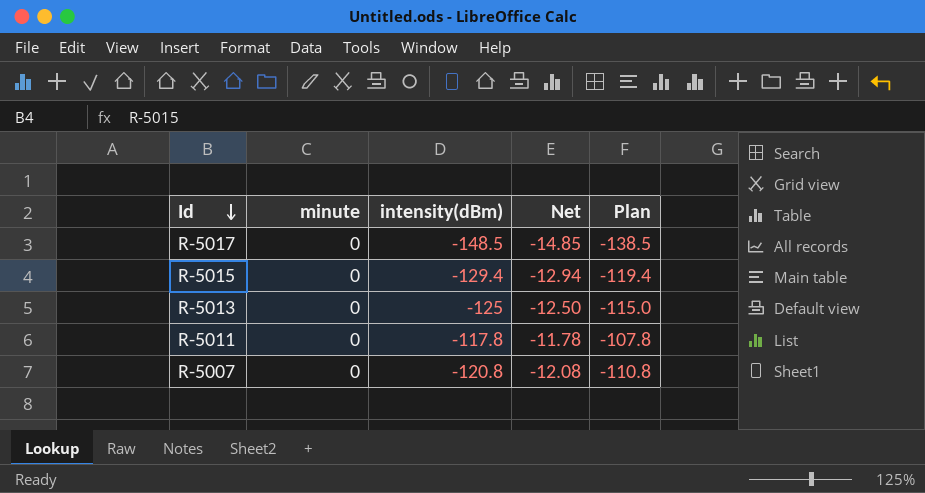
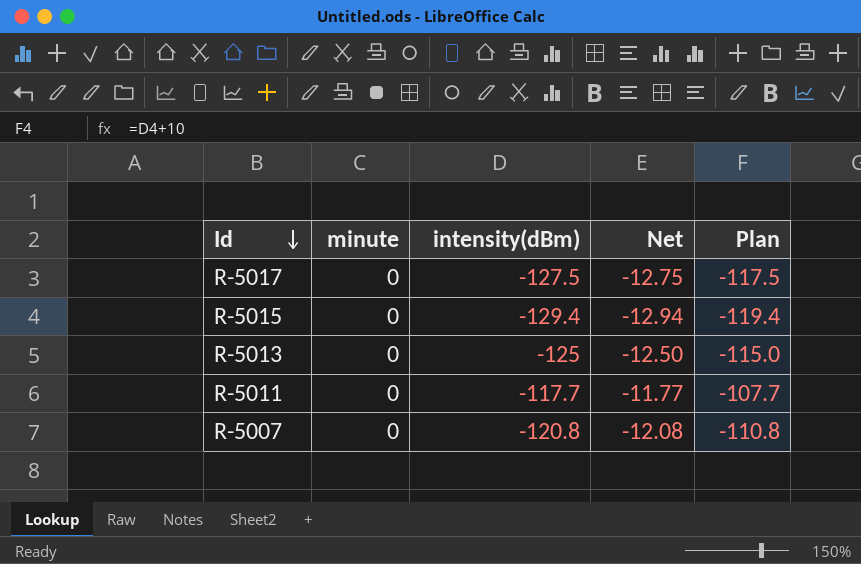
R-5017 | intensity(dBm): -148.5 -> -127.5
R-5017 | Net: -14.85 -> -12.75
R-5017 | Plan: -138.5 -> -117.5
R-5011 | intensity(dBm): -117.8 -> -117.7
R-5011 | Net: -11.78 -> -11.77
R-5011 | Plan: -107.8 -> -107.7

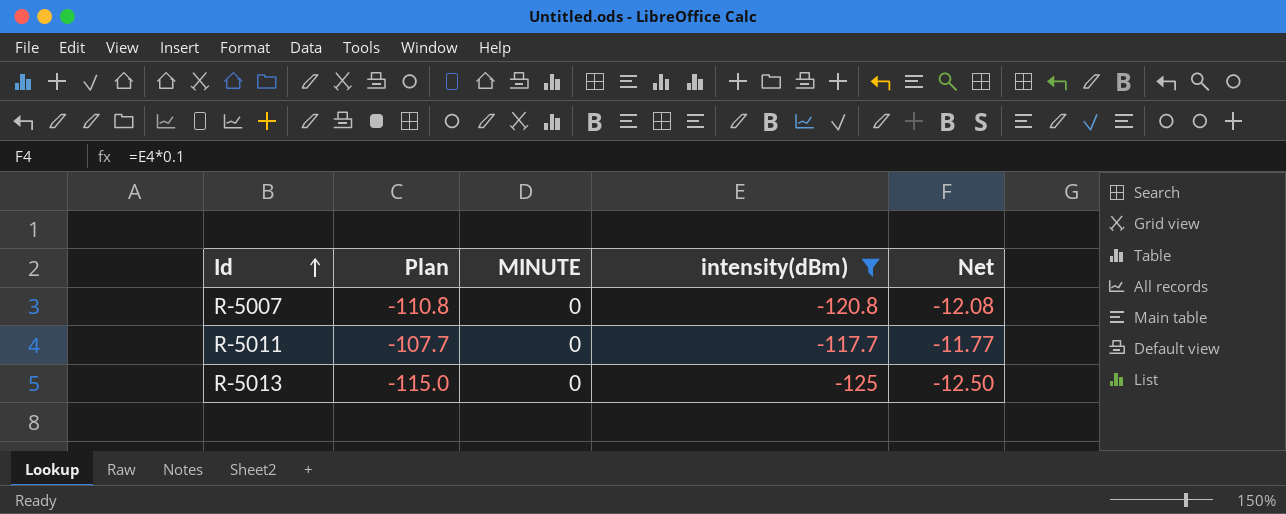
filter: none -> intensity(dBm) >= -125
row order: Id descending -> Id ascending
column Plan | position: 5 -> 2
column name: minute -> MINUTE

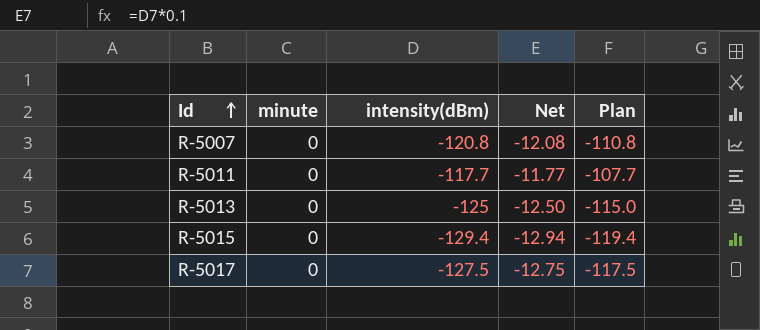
filter: intensity(dBm) >= -125 -> none
column name: MINUTE -> minute
column Plan | position: 2 -> 5

